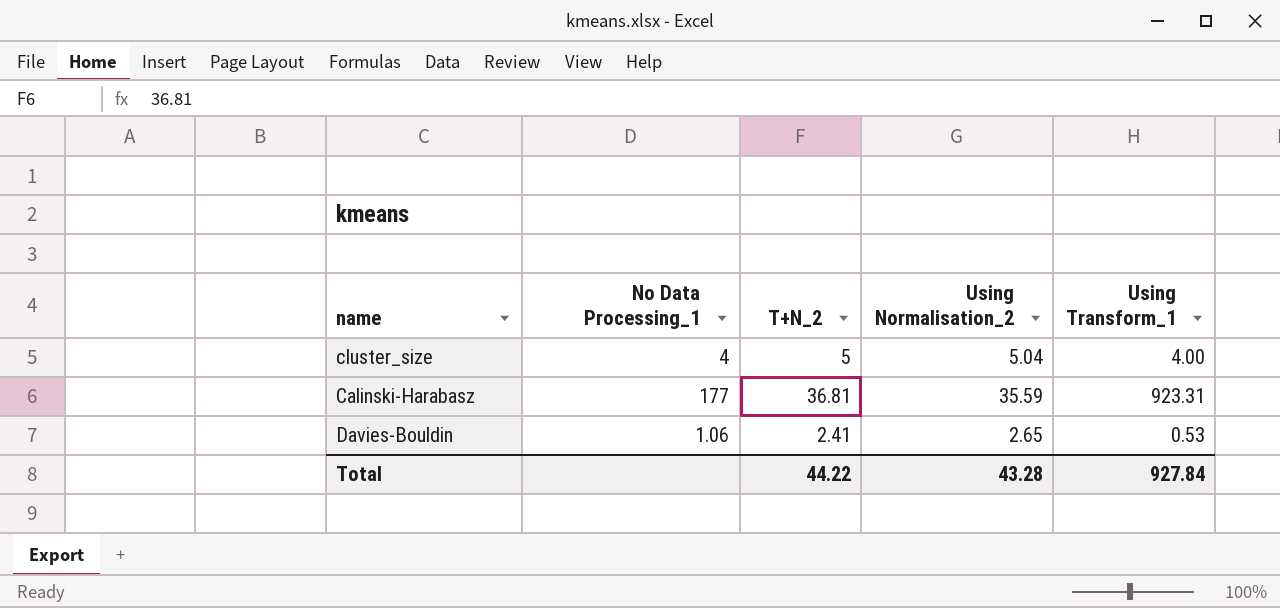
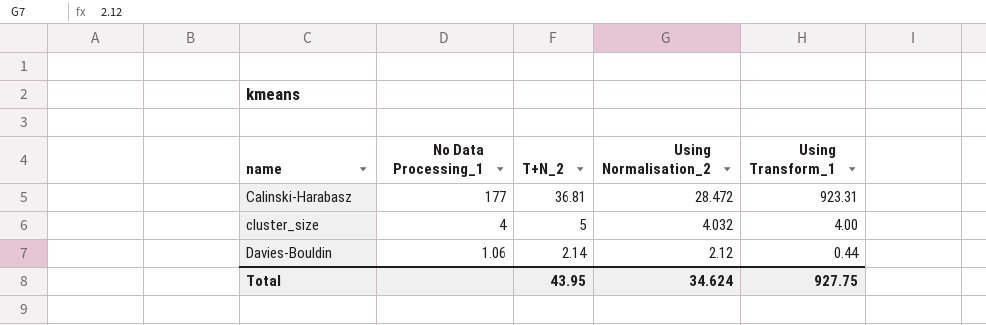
row order: none -> name ascending
Calinski-Harabasz | Using Normalisation_2: 35.59 -> 28.472
cluster_size | Using Normalisation_2: 5.04 -> 4.032
Davies-Bouldin | T+N_2: 2.41 -> 2.14
Davies-Bouldin | Using Normalisation_2: 2.65 -> 2.12
Davies-Bouldin | Using Transform_1: 0.53 -> 0.44
Total | T+N_2: 44.22 -> 43.95
Total | Using Normalisation_2: 43.28 -> 34.624
Total | Using Transform_1: 927.84 -> 927.75

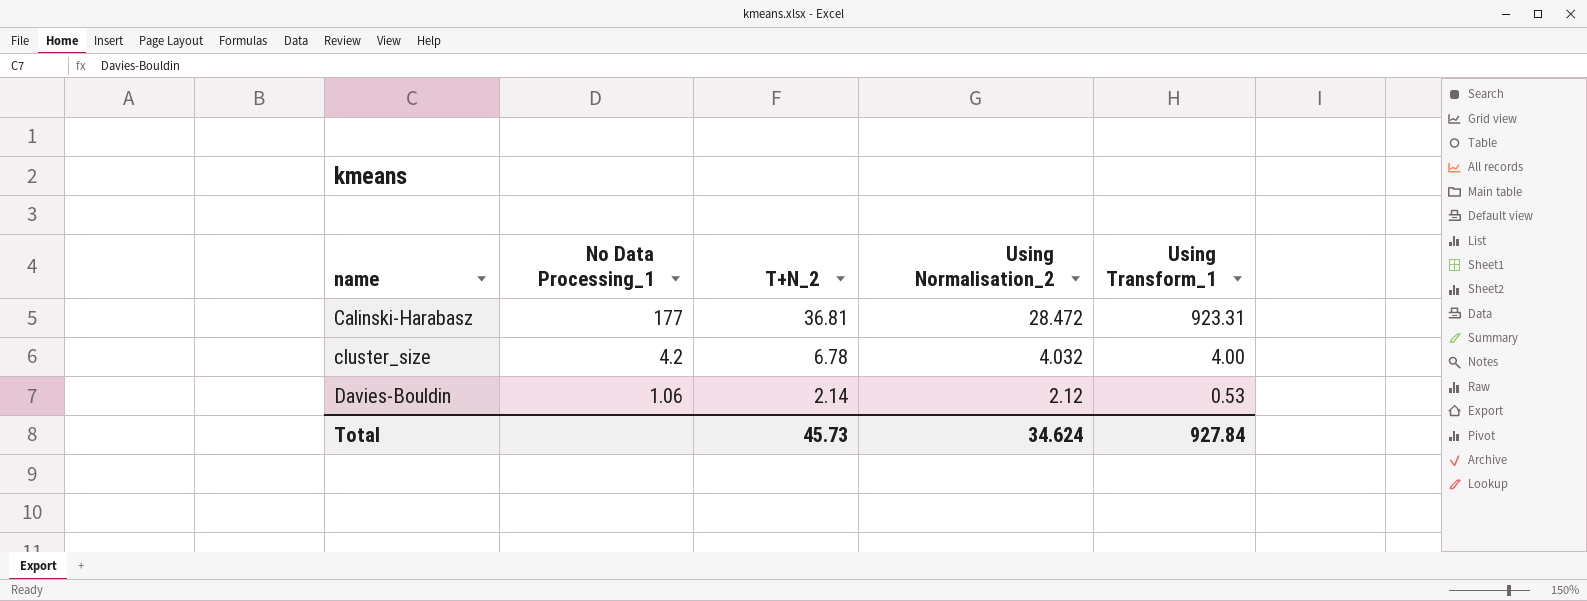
cluster_size | No Data Processing_1: 4 -> 4.2
cluster_size | T+N_2: 5 -> 6.78
Davies-Bouldin | Using Transform_1: 0.44 -> 0.53
Total | T+N_2: 43.95 -> 45.73
Total | Using Transform_1: 927.75 -> 927.84

